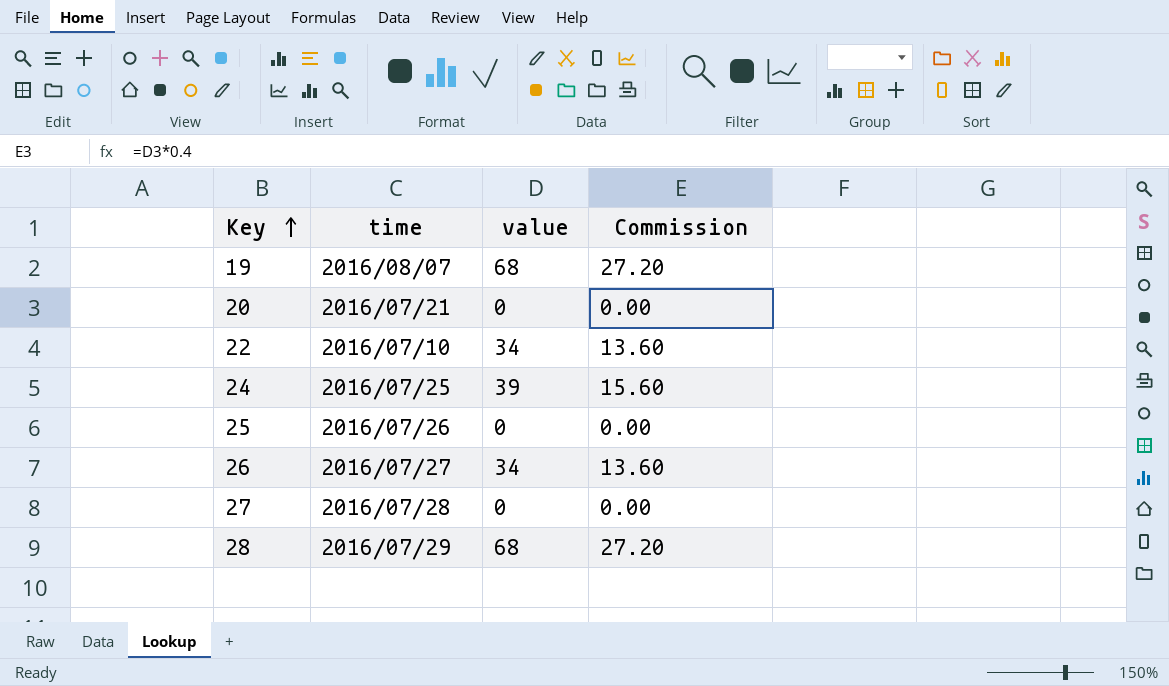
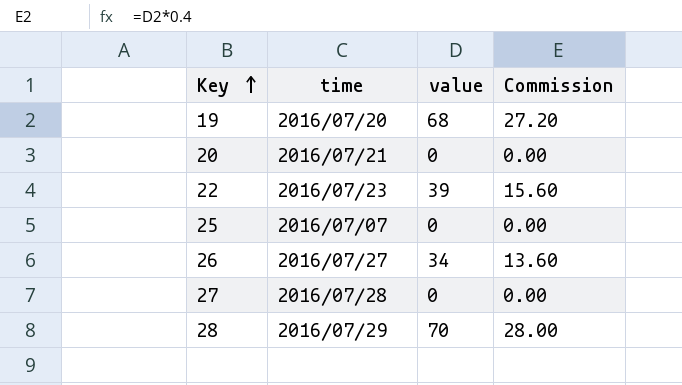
row 24: 2016/07/25 | 39 | 15.60 -> none
19 | time: 2016/08/07 -> 2016/07/20
22 | time: 2016/07/10 -> 2016/07/23
22 | value: 34 -> 39
22 | Commission: 13.60 -> 15.60
25 | time: 2016/07/26 -> 2016/07/07
28 | value: 68 -> 70
28 | Commission: 27.20 -> 28.00

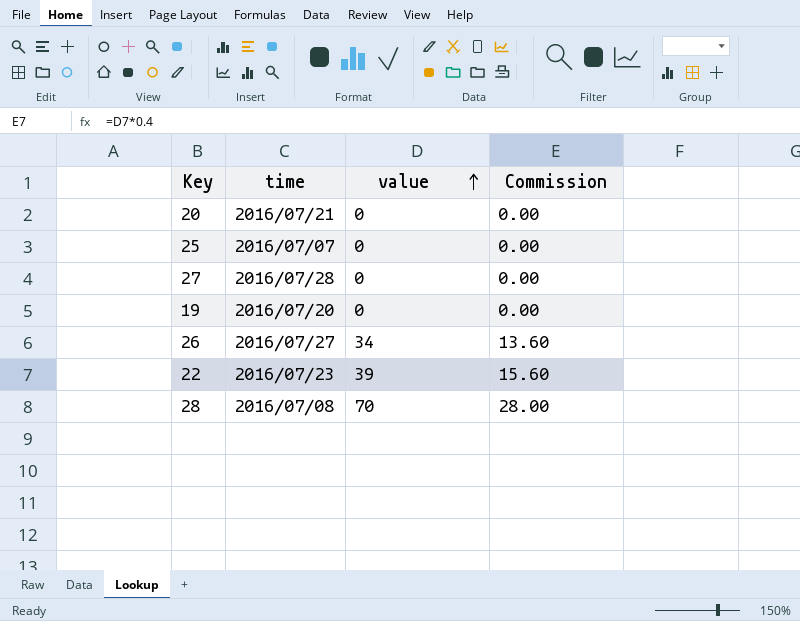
row order: Key ascending -> value ascending
19 | value: 68 -> 0
19 | Commission: 27.20 -> 0.00
28 | time: 2016/07/29 -> 2016/07/08

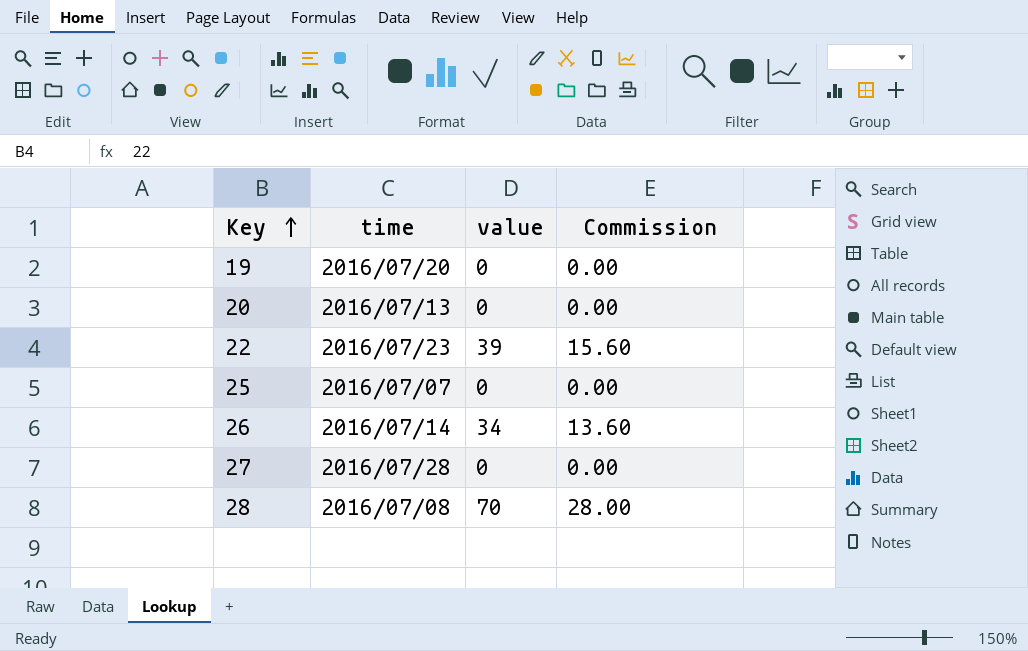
row order: value ascending -> Key ascending
20 | time: 2016/07/21 -> 2016/07/13
26 | time: 2016/07/27 -> 2016/07/14

